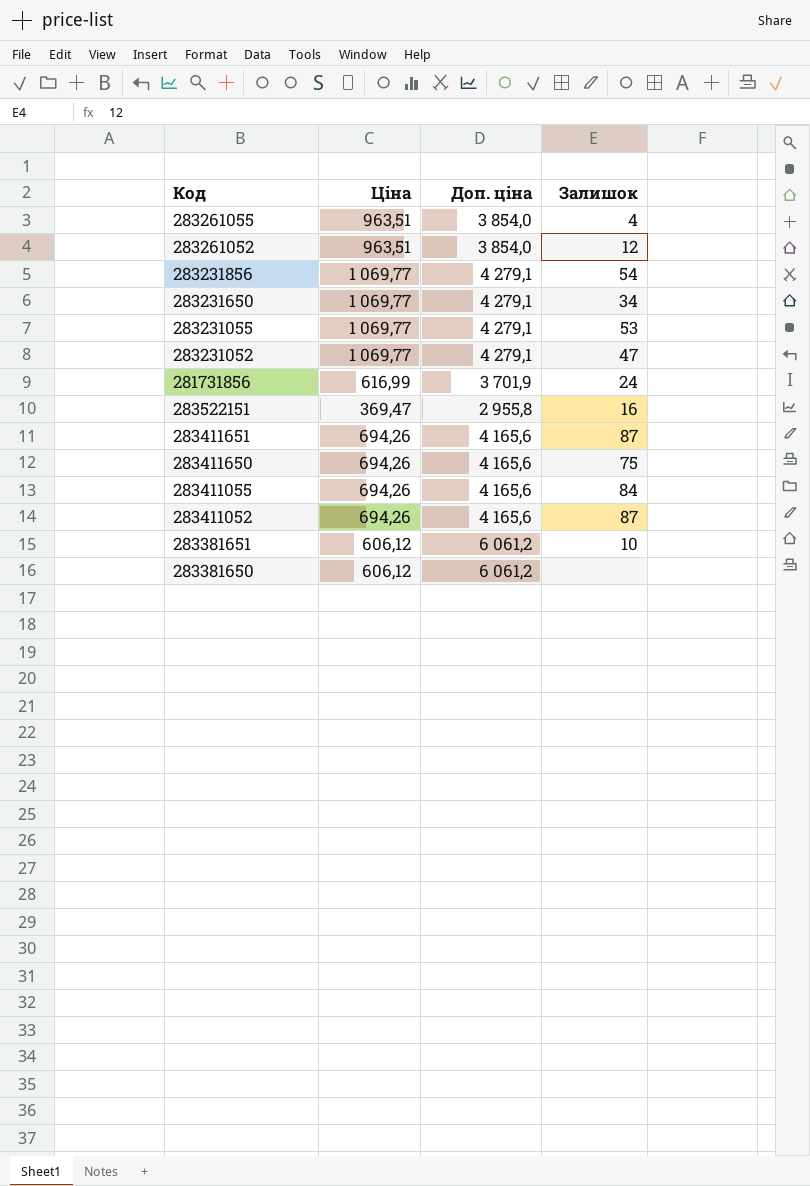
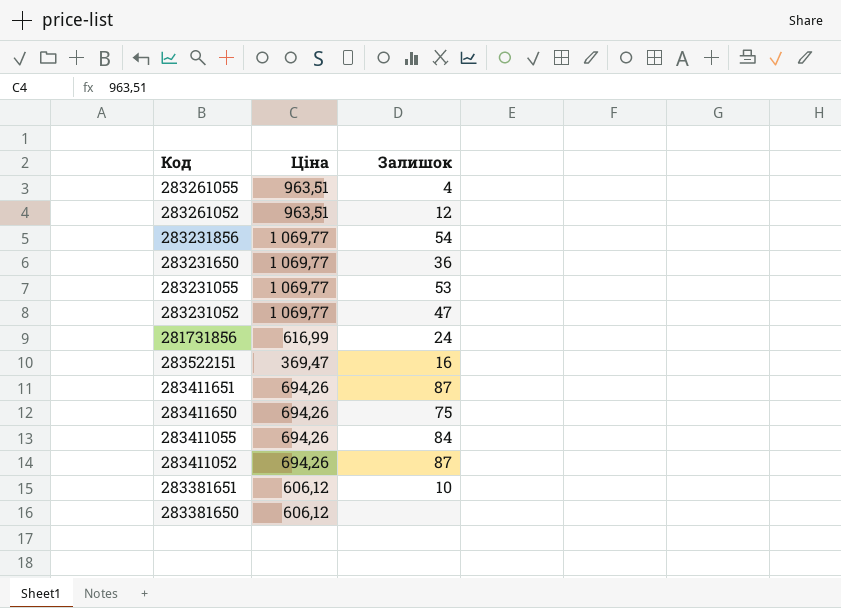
column Доп. ціна | position: 3 -> none
283231650 | Залишок: 34 -> 36

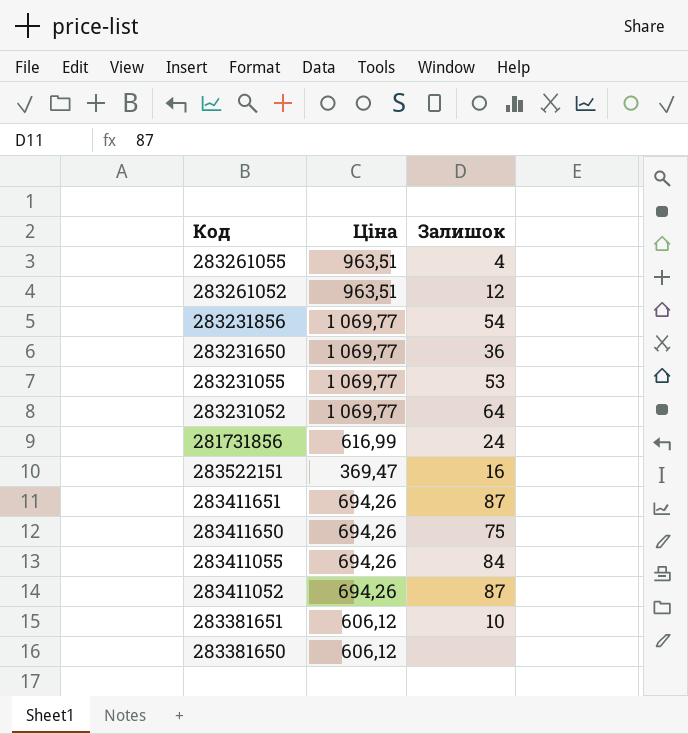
283231052 | Залишок: 47 -> 64

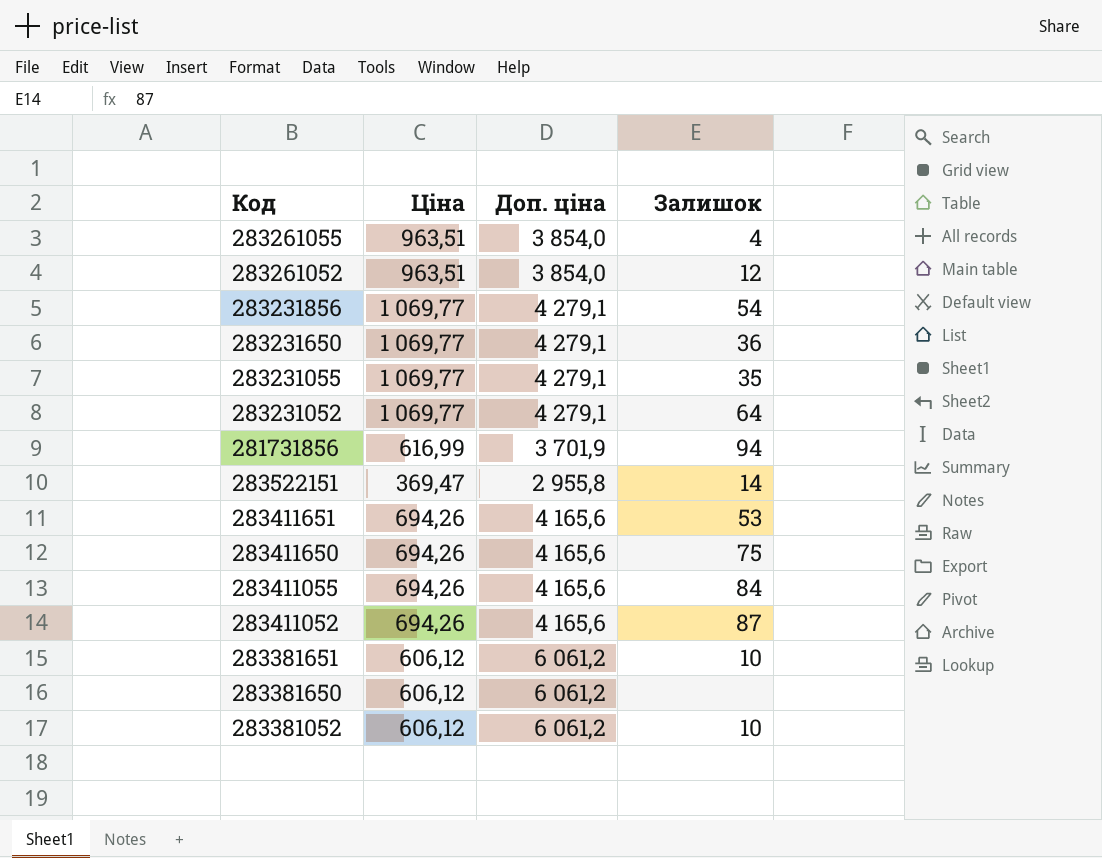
column Доп. ціна | position: none -> 3
283231055 | Залишок: 53 -> 35
281731856 | Залишок: 24 -> 94
283522151 | Залишок: 16 -> 14
283411651 | Залишок: 87 -> 53
row 283381052: none -> 606,12 | 6 061,2 | 10

